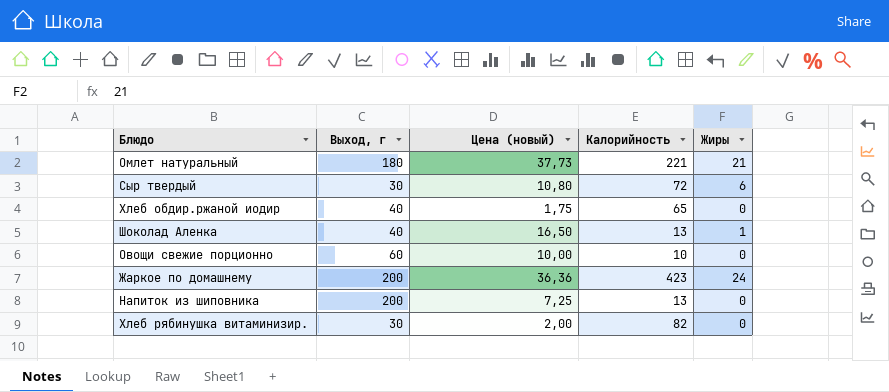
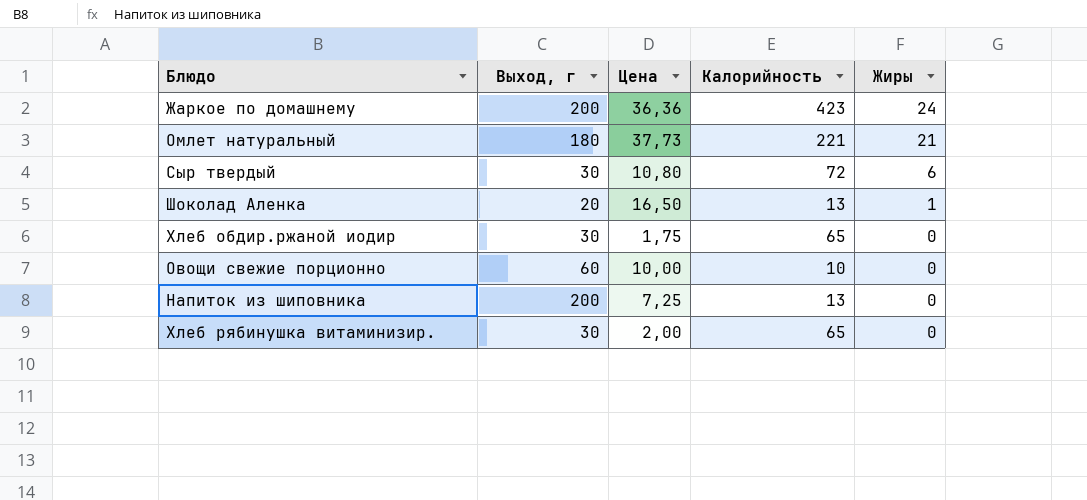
row order: none -> Жиры descending
column name: Цена (новый) -> Цена
Шоколад Аленка | Выход, г: 40 -> 20
Хлеб обдир.ржаной иодир | Выход, г: 40 -> 30
Хлеб рябинушка витаминизир. | Калорийность: 82 -> 65

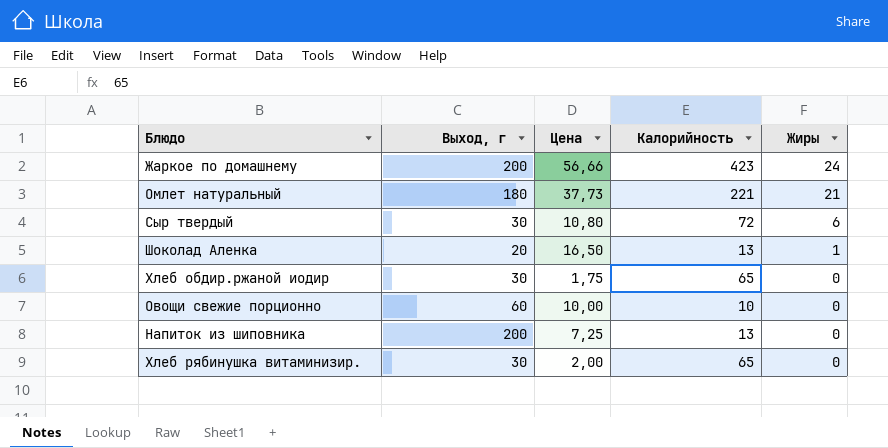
Жаркое по домашнему | Цена: 36,36 -> 56,66

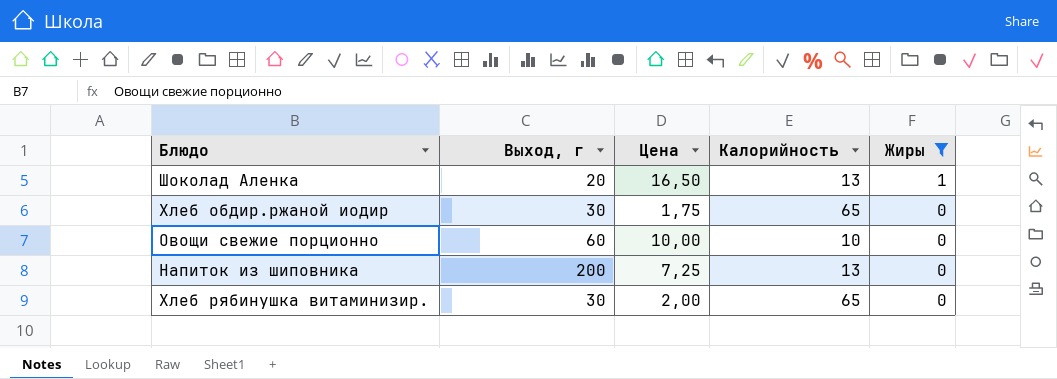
filter: none -> Жиры <= 1

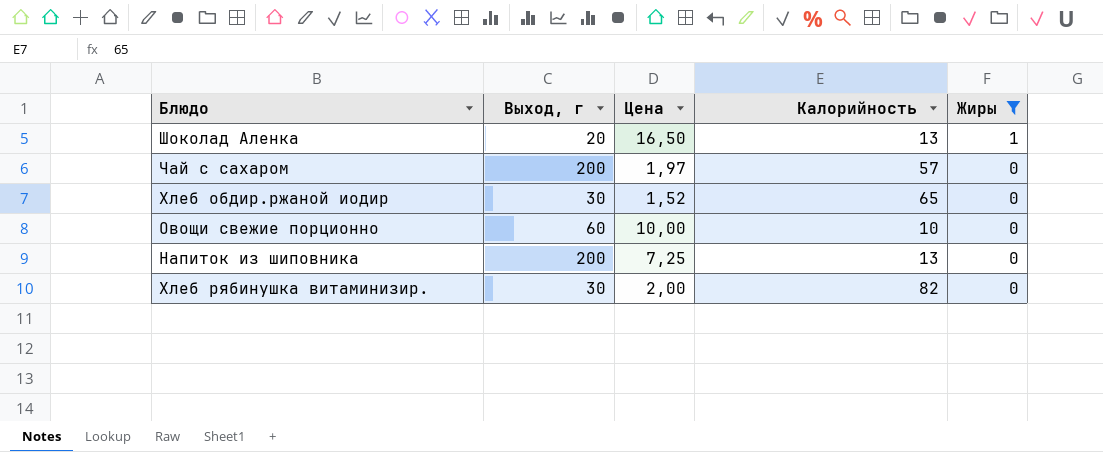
row Чай с сахаром: none -> 200 | 1,97 | 57 | 0
Хлеб обдир.ржаной иодир | Цена: 1,75 -> 1,52
Хлеб рябинушка витаминизир. | Калорийность: 65 -> 82

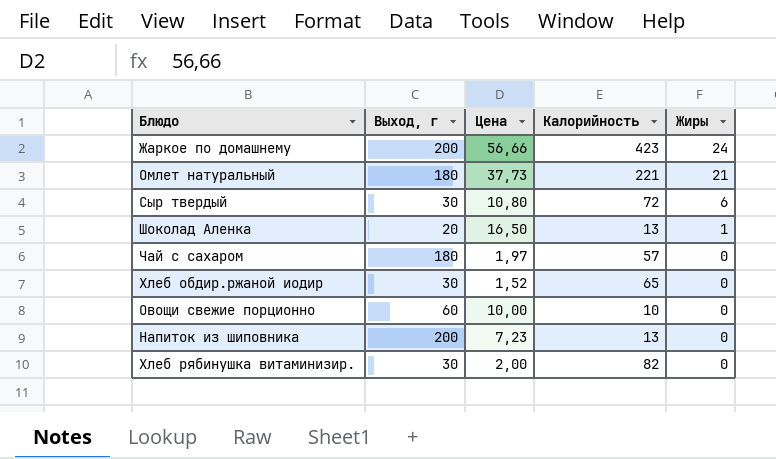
filter: Жиры <= 1 -> none
Чай с сахаром | Выход, г: 200 -> 180
Напиток из шиповника | Цена: 7,25 -> 7,23

